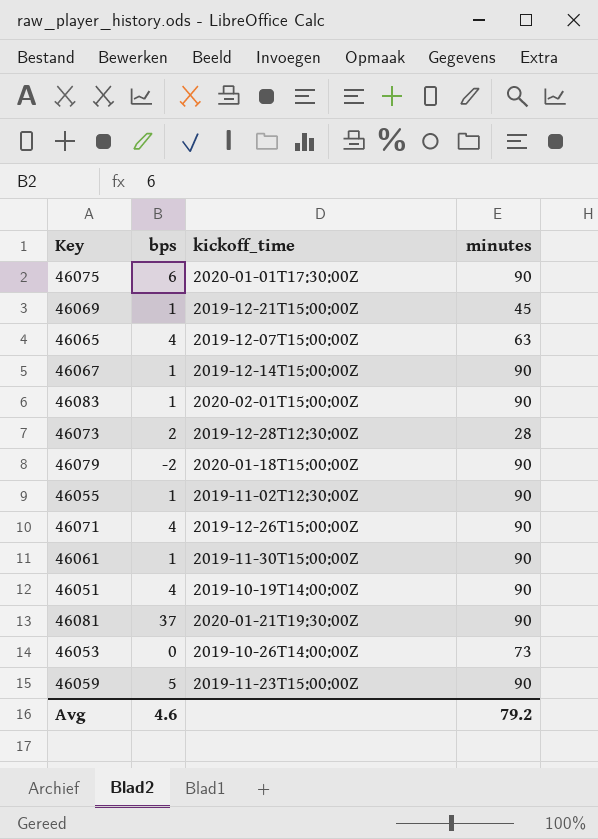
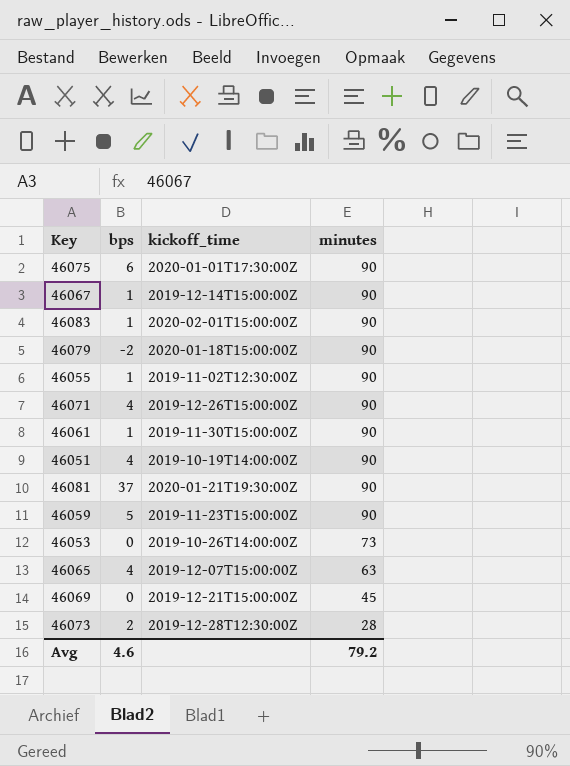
row order: none -> minutes descending
46069 | bps: 1 -> 0

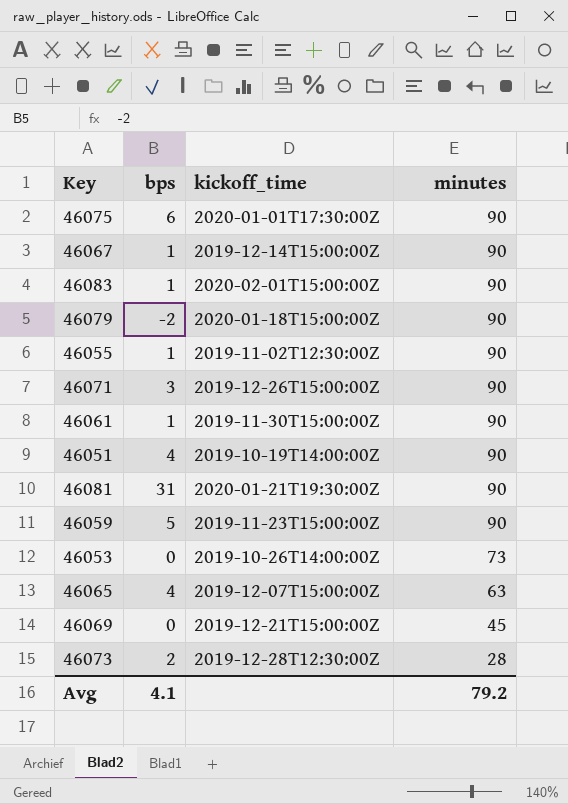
46071 | bps: 4 -> 3
46081 | bps: 37 -> 31
Avg | bps: 4.6 -> 4.1

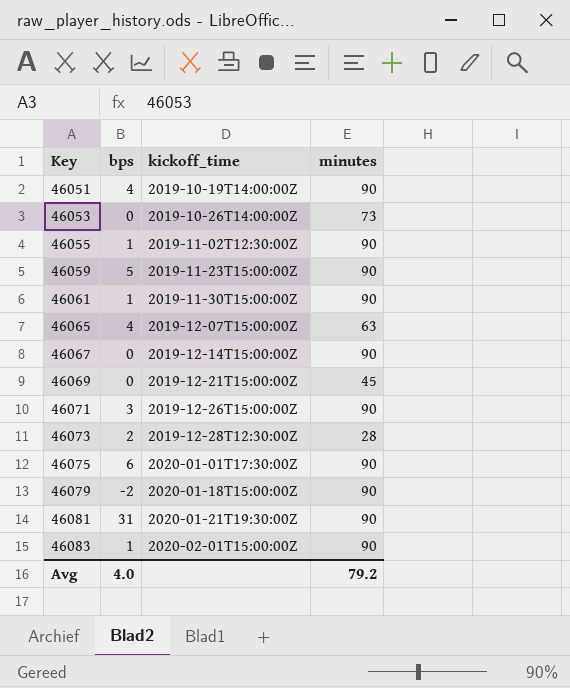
row order: minutes descending -> Key ascending
46067 | bps: 1 -> 0
Avg | bps: 4.1 -> 4.0

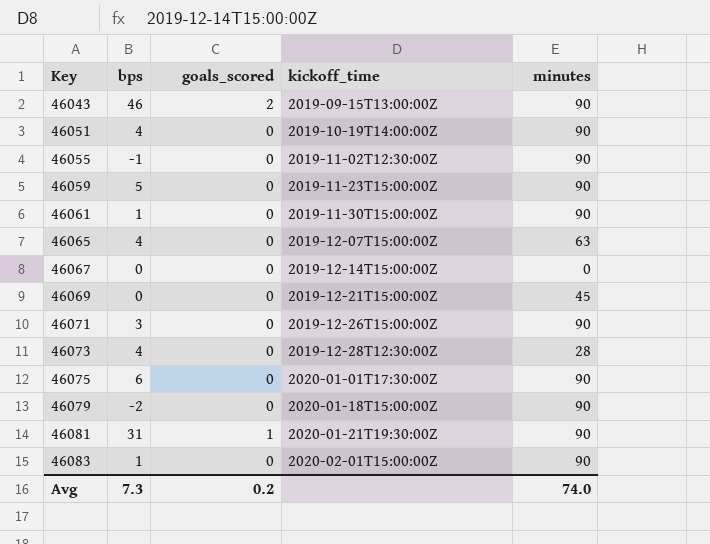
column goals_scored | position: none -> 3
row 46053: 0 | 2019-10-26T14:00:00Z | 73 -> none
row 46043: none -> 46 | 2 | 2019-09-15T13:00:00Z | 90
46055 | bps: 1 -> -1
46067 | minutes: 90 -> 0
46073 | bps: 2 -> 4
Avg | bps: 4.0 -> 7.3
Avg | minutes: 79.2 -> 74.0

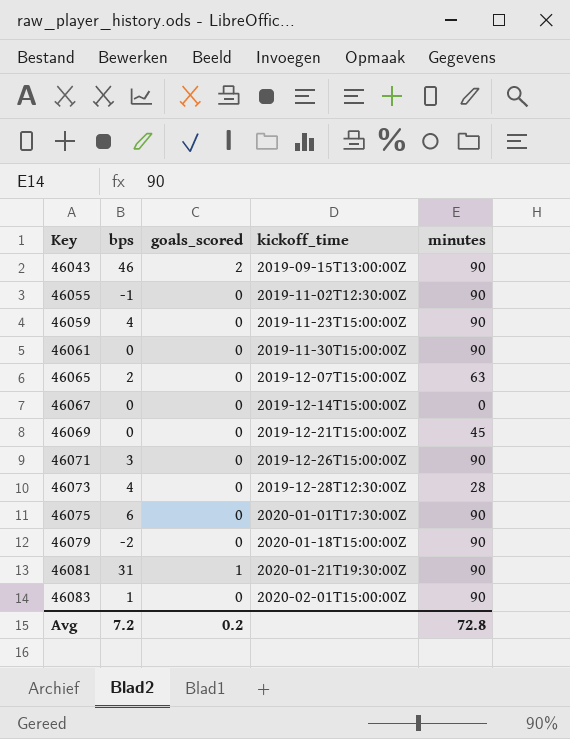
row 46051: 4 | 0 | 2019-10-19T14:00:00Z | 90 -> none
46059 | bps: 5 -> 4
46061 | bps: 1 -> 0
46065 | bps: 4 -> 2
Avg | bps: 7.3 -> 7.2
Avg | minutes: 74.0 -> 72.8

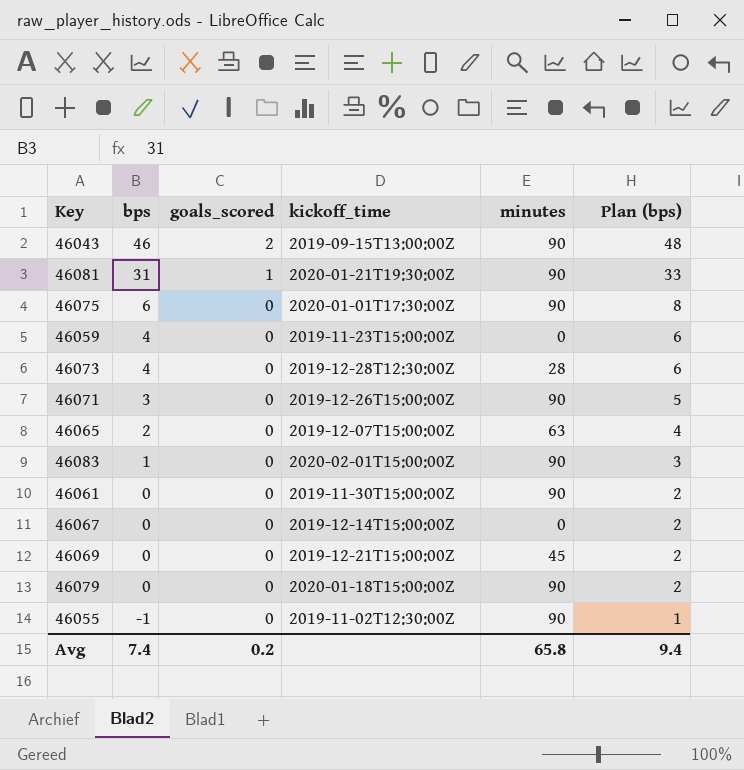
row order: Key ascending -> bps descending
column Plan (bps) | formula: none -> [bps] + 2
46059 | minutes: 90 -> 0
46079 | bps: -2 -> 0
Avg | bps: 7.2 -> 7.4
Avg | minutes: 72.8 -> 65.8

